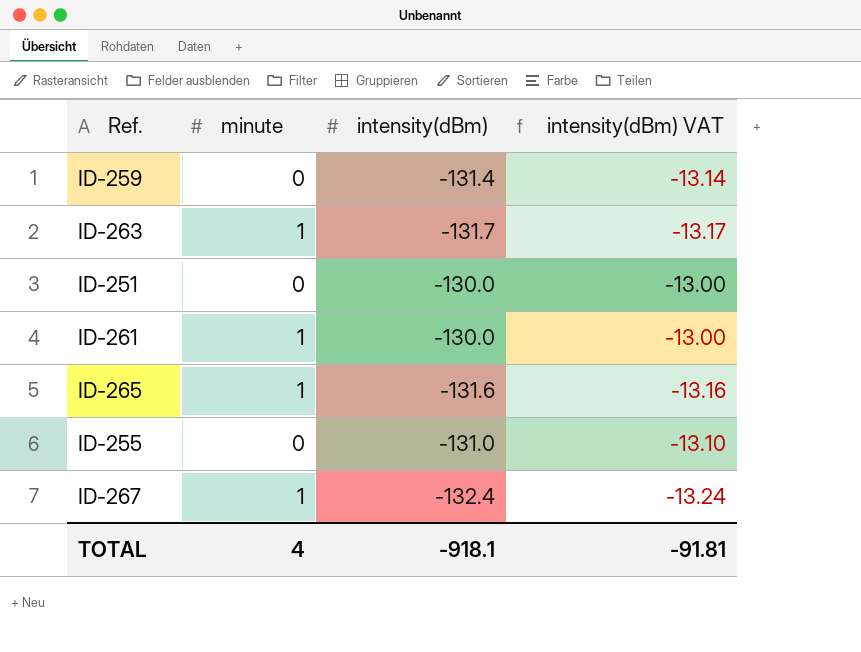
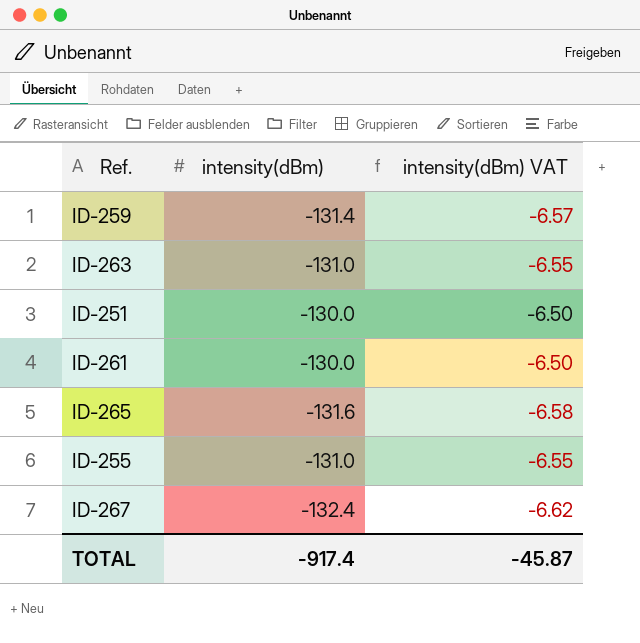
column minute | position: 2 -> none
column intensity(dBm) VAT | formula: [intensity(dBm)] * 0.1 -> [intensity(dBm)] * 0.05
ID-263 | intensity(dBm): -131.7 -> -131.0
TOTAL | intensity(dBm): -918.1 -> -917.4
TOTAL | intensity(dBm) VAT: -91.81 -> -45.87

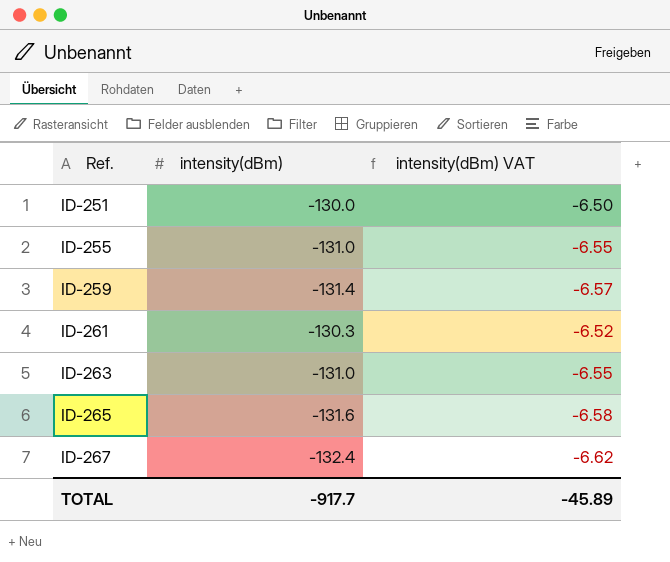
row order: none -> Ref. ascending
ID-261 | intensity(dBm): -130.0 -> -130.3
ID-261 | intensity(dBm) VAT: -6.50 -> -6.52
TOTAL | intensity(dBm): -917.4 -> -917.7
TOTAL | intensity(dBm) VAT: -45.87 -> -45.89

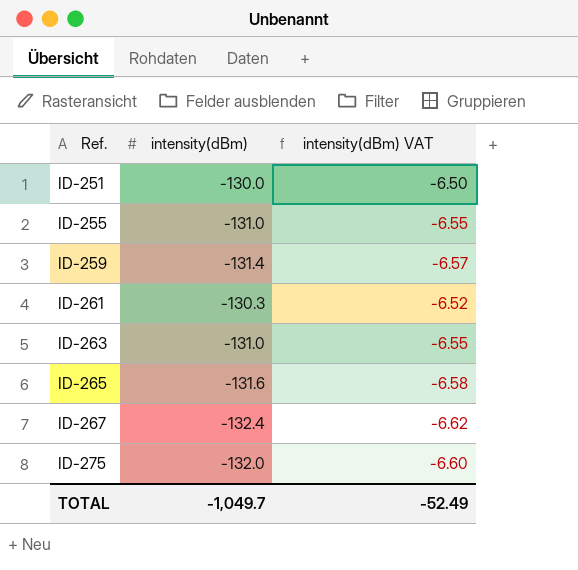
row ID-275: none -> -132.0 | -6.60
TOTAL | intensity(dBm): -917.7 -> -1,049.7
TOTAL | intensity(dBm) VAT: -45.89 -> -52.49

